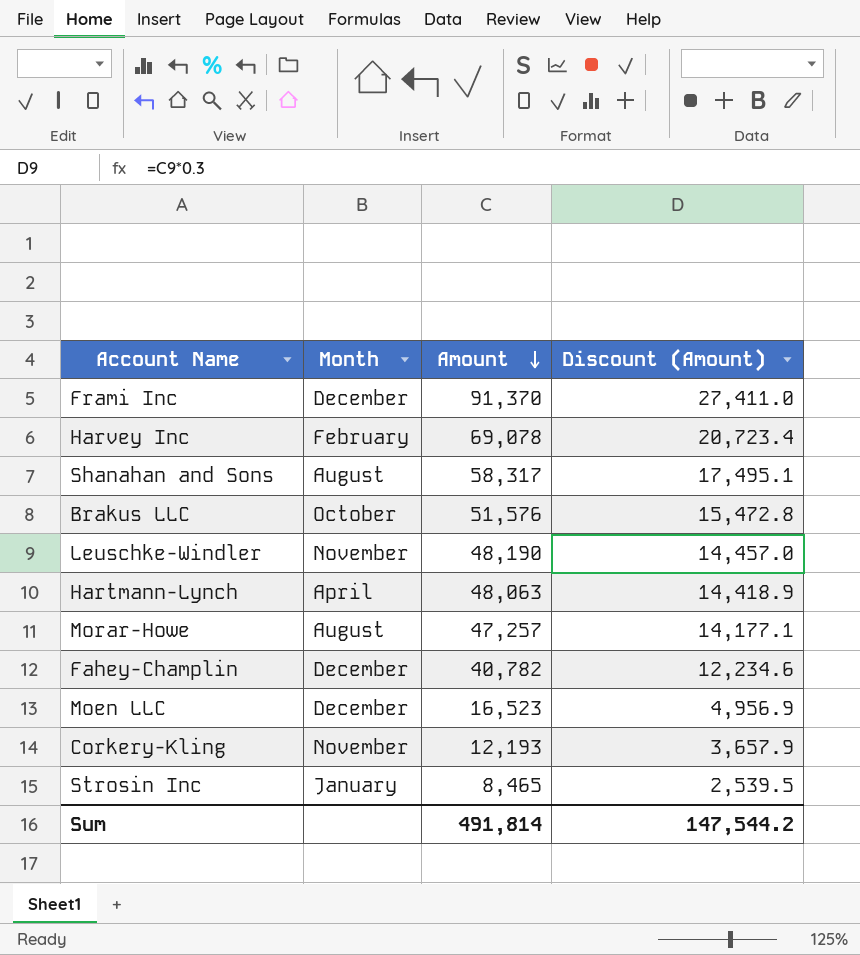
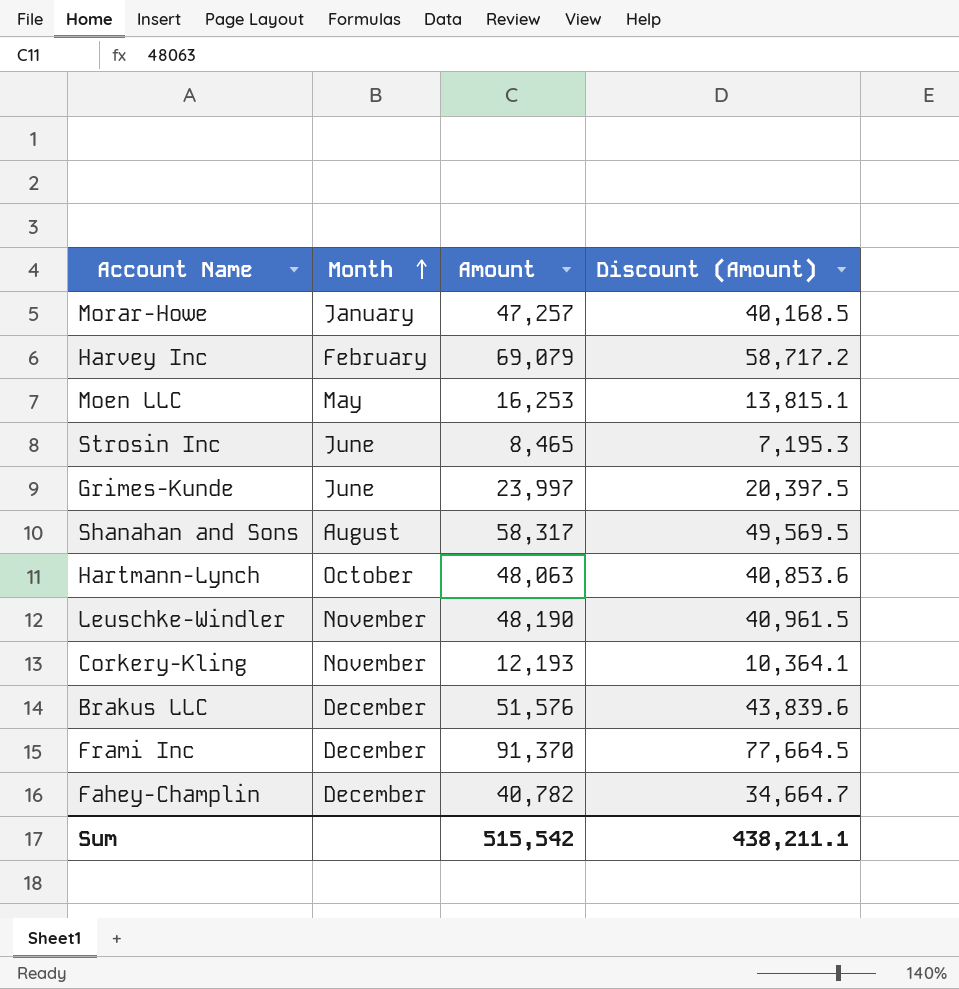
row order: Amount descending -> Month ascending
column Discount (Amount) | formula: [Amount] * 0.3 -> [Amount] * 0.85
Morar-Howe | Month: August -> January
Harvey Inc | Amount: 69,078 -> 69,079
Moen LLC | Month: December -> May
Moen LLC | Amount: 16,523 -> 16,253
Strosin Inc | Month: January -> June
row Grimes-Kunde: none -> June | 23,997 | 20,397.5
Hartmann-Lynch | Month: April -> October
Brakus LLC | Month: October -> December
Sum | Amount: 491,814 -> 515,542
Sum | Discount (Amount): 147,544.2 -> 438,211.1

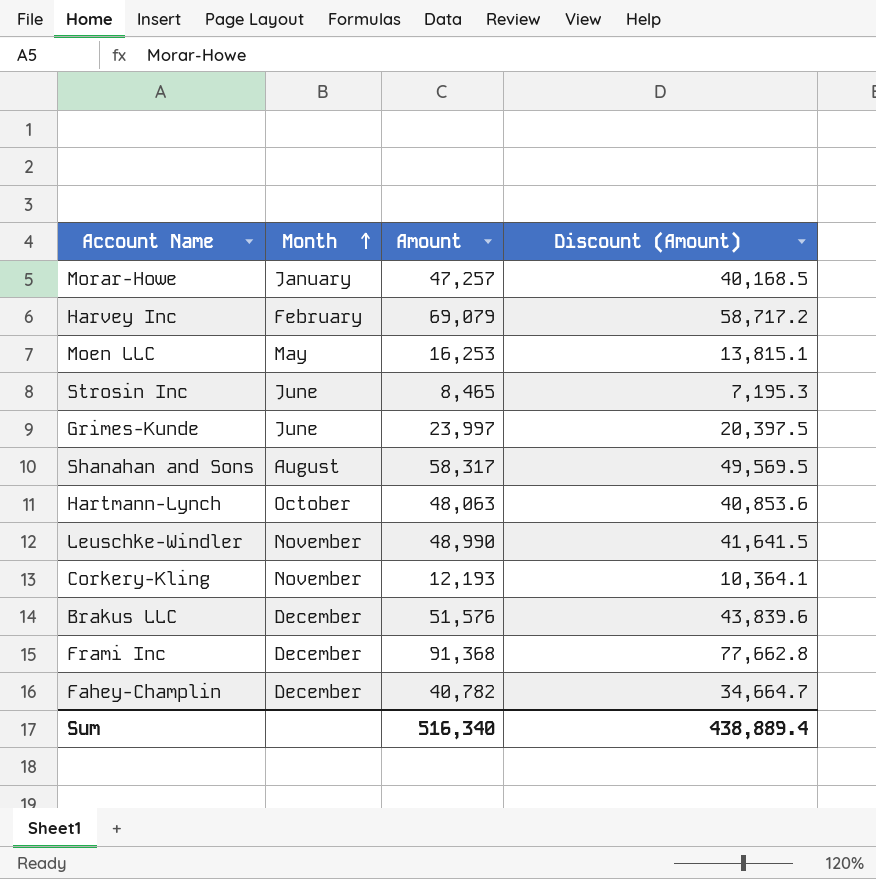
Leuschke-Windler | Amount: 48,190 -> 48,990
Leuschke-Windler | Discount (Amount): 40,961.5 -> 41,641.5
Frami Inc | Amount: 91,370 -> 91,368
Frami Inc | Discount (Amount): 77,664.5 -> 77,662.8
Sum | Amount: 515,542 -> 516,340
Sum | Discount (Amount): 438,211.1 -> 438,889.4

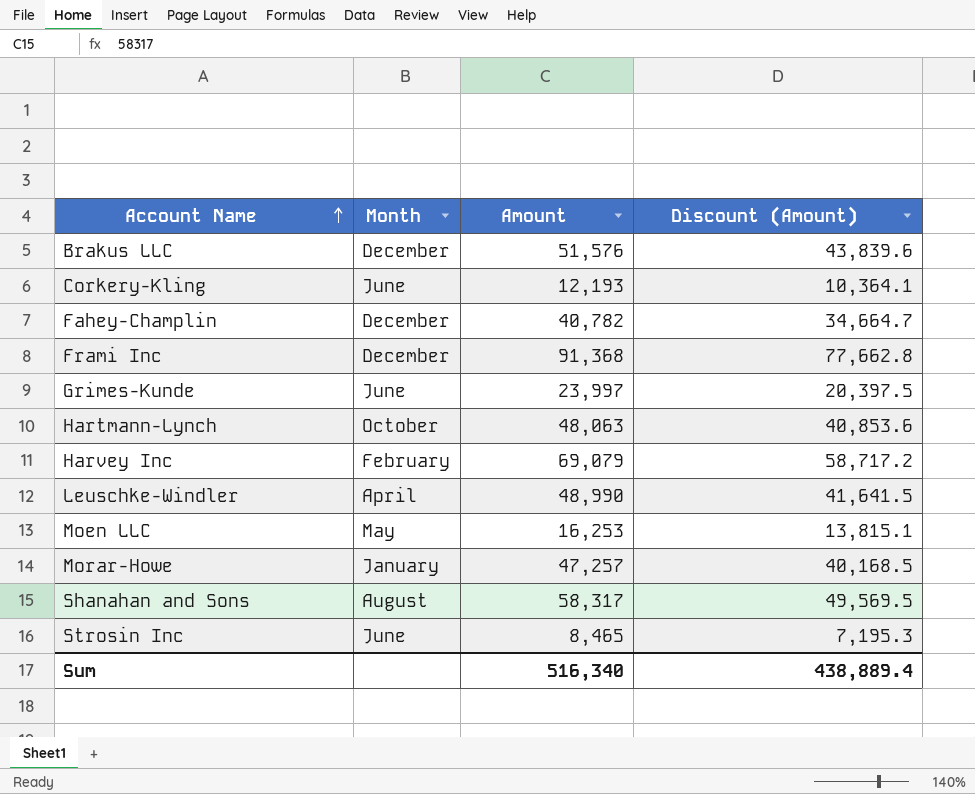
row order: Month ascending -> Account Name ascending
Corkery-Kling | Month: November -> June
Leuschke-Windler | Month: November -> April

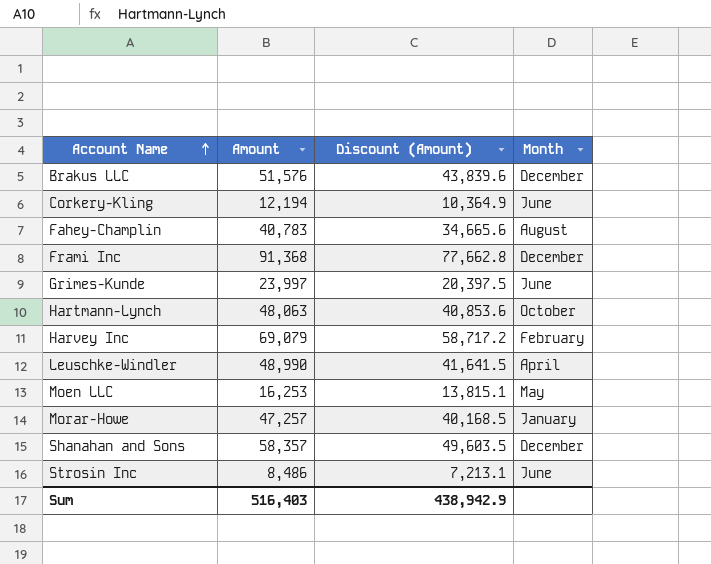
column Month | position: 2 -> 4
Corkery-Kling | Amount: 12,193 -> 12,194
Corkery-Kling | Discount (Amount): 10,364.1 -> 10,364.9
Fahey-Champlin | Amount: 40,782 -> 40,783
Fahey-Champlin | Discount (Amount): 34,664.7 -> 34,665.6
Fahey-Champlin | Month: December -> August
Shanahan and Sons | Amount: 58,317 -> 58,357
Shanahan and Sons | Discount (Amount): 49,569.5 -> 49,603.5
Shanahan and Sons | Month: August -> December
Strosin Inc | Amount: 8,465 -> 8,486
Strosin Inc | Discount (Amount): 7,195.3 -> 7,213.1
Sum | Amount: 516,340 -> 516,403
Sum | Discount (Amount): 438,889.4 -> 438,942.9

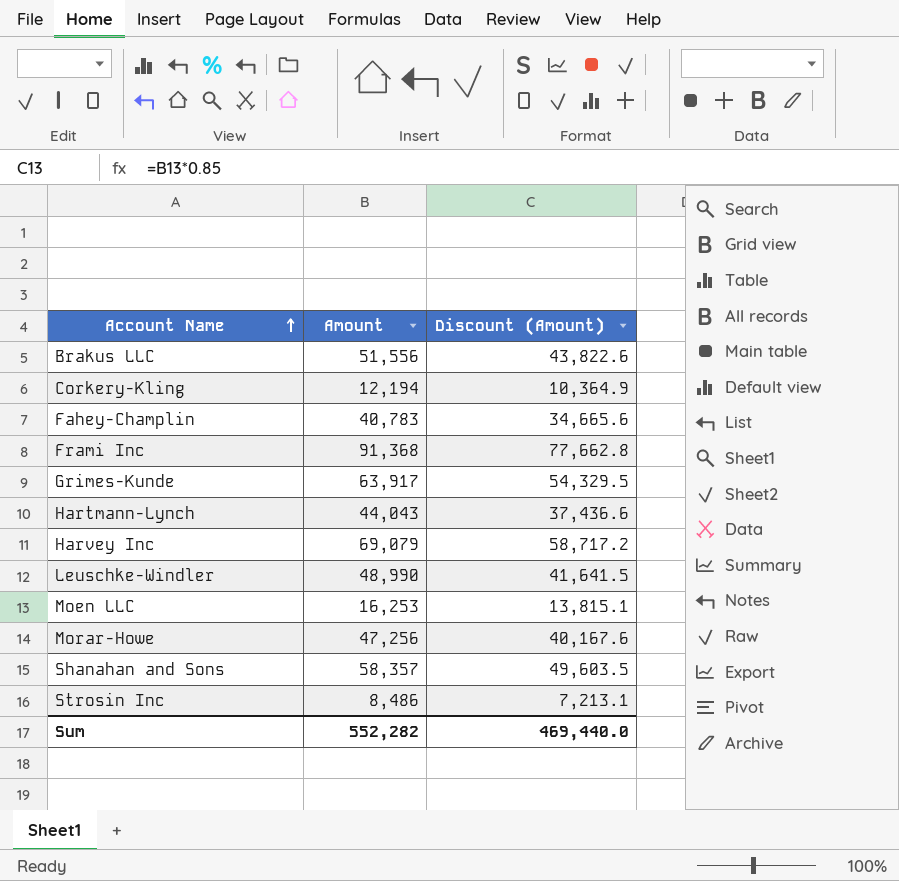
column Month | position: 4 -> none
Brakus LLC | Amount: 51,576 -> 51,556
Brakus LLC | Discount (Amount): 43,839.6 -> 43,822.6
Grimes-Kunde | Amount: 23,997 -> 63,917
Grimes-Kunde | Discount (Amount): 20,397.5 -> 54,329.5
Hartmann-Lynch | Amount: 48,063 -> 44,043
Hartmann-Lynch | Discount (Amount): 40,853.6 -> 37,436.6
Morar-Howe | Amount: 47,257 -> 47,256
Morar-Howe | Discount (Amount): 40,168.5 -> 40,167.6
Sum | Amount: 516,403 -> 552,282
Sum | Discount (Amount): 438,942.9 -> 469,440.0

